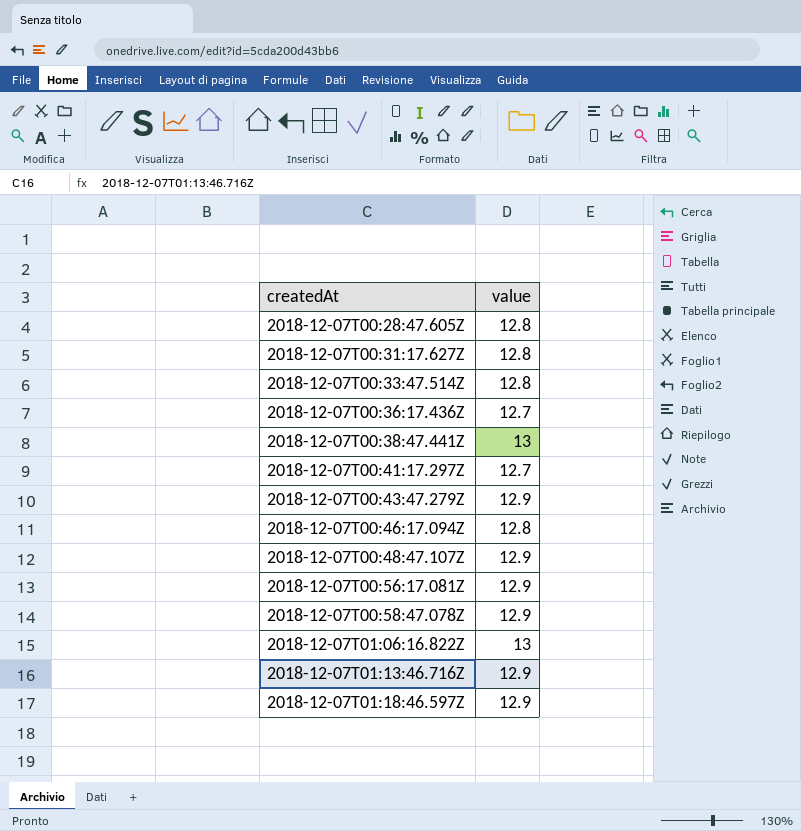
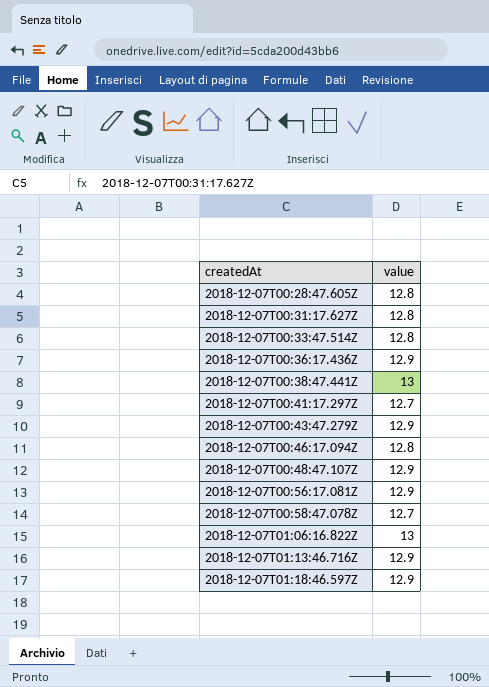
2018-12-07T00:36:17.436Z | value: 12.7 -> 12.9
2018-12-07T00:58:47.078Z | value: 12.9 -> 12.7

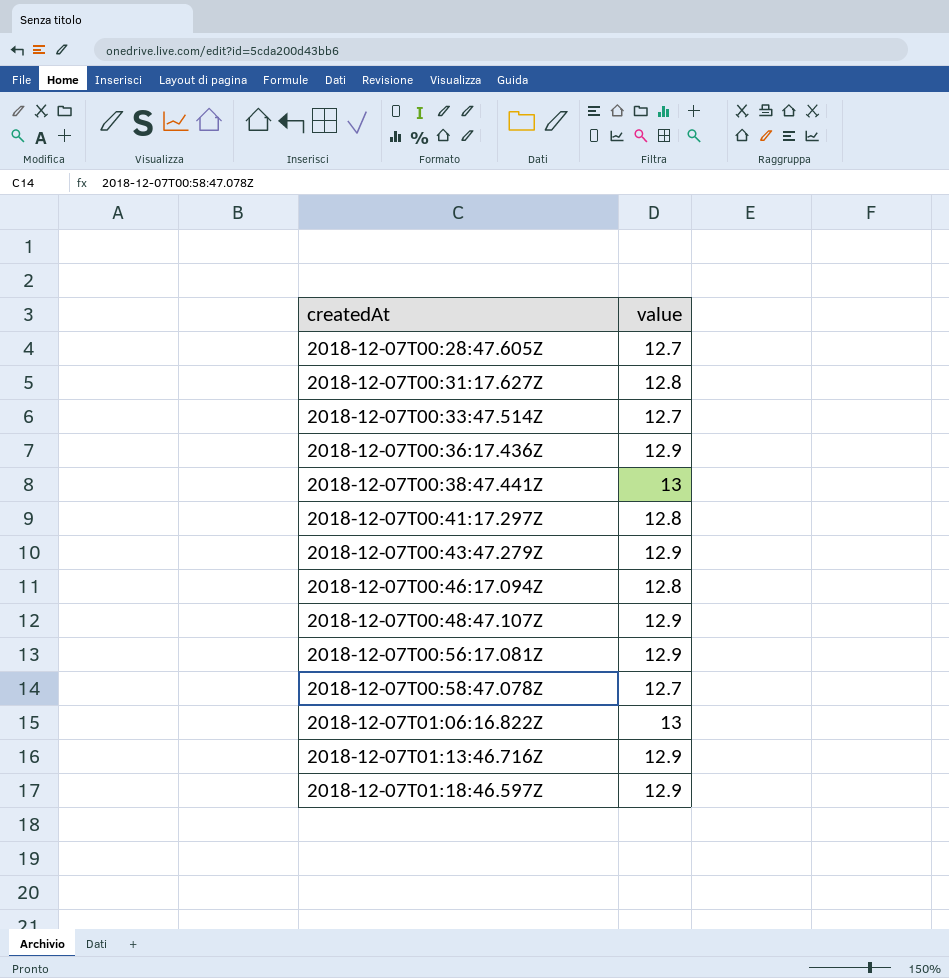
2018-12-07T00:28:47.605Z | value: 12.8 -> 12.7
2018-12-07T00:33:47.514Z | value: 12.8 -> 12.7
2018-12-07T00:41:17.297Z | value: 12.7 -> 12.8

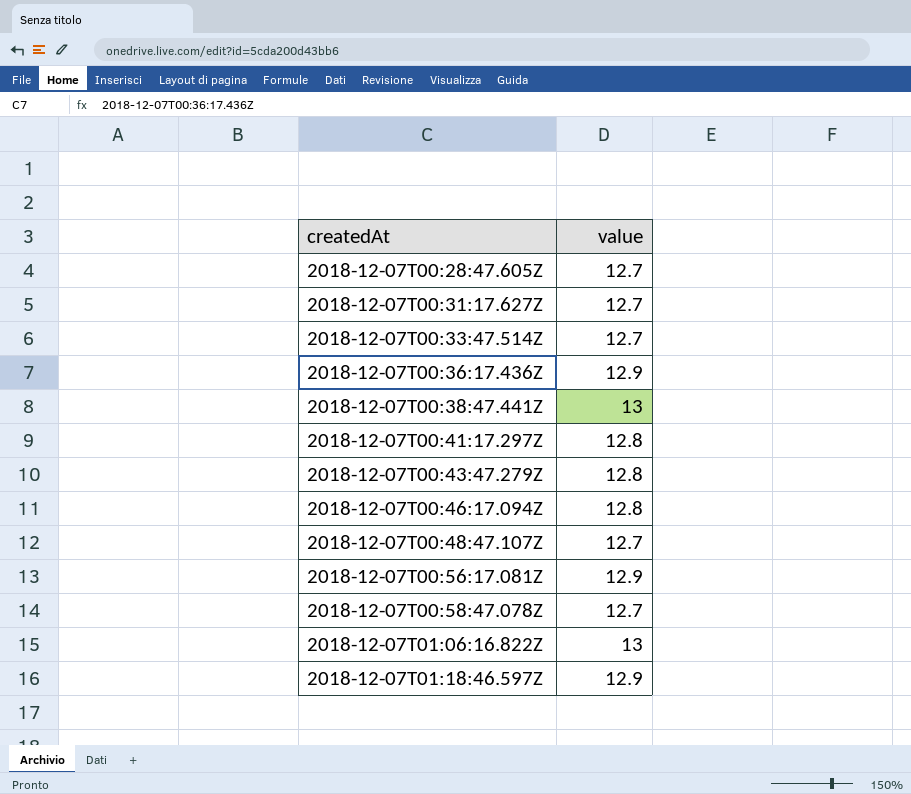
row 2018-12-07T01:13:46.716Z: 12.9 -> none
2018-12-07T00:31:17.627Z | value: 12.8 -> 12.7
2018-12-07T00:43:47.279Z | value: 12.9 -> 12.8
2018-12-07T00:48:47.107Z | value: 12.9 -> 12.7

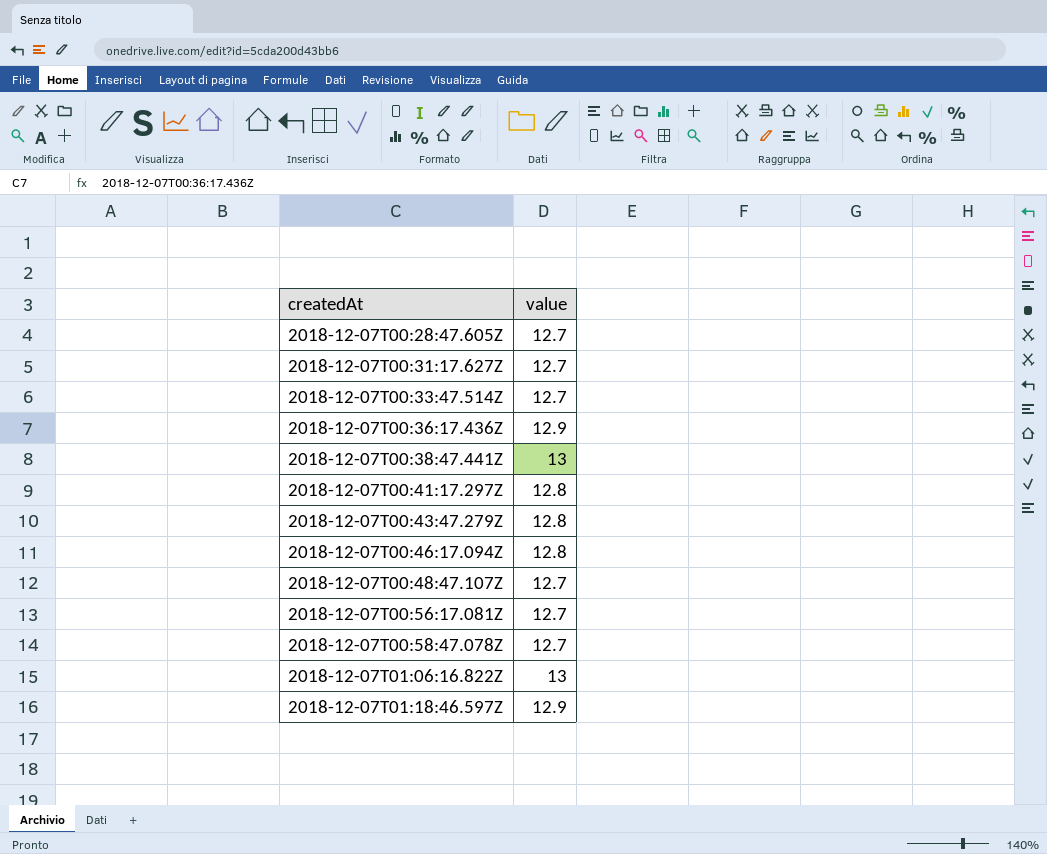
2018-12-07T00:56:17.081Z | value: 12.9 -> 12.7

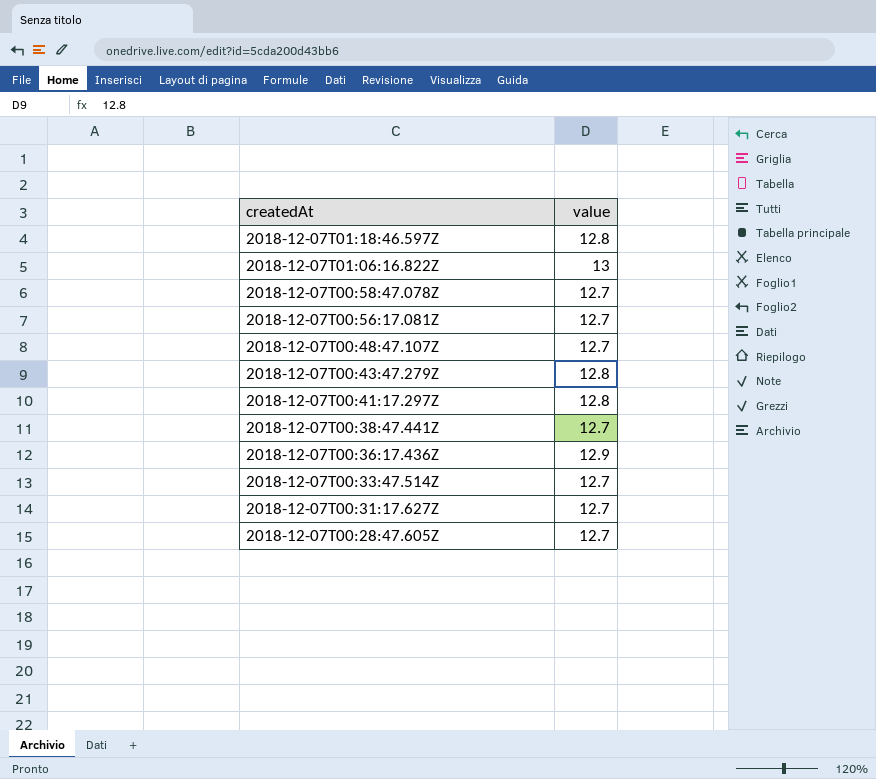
row order: createdAt ascending -> createdAt descending
row 2018-12-07T00:46:17.094Z: 12.8 -> none
2018-12-07T01:18:46.597Z | value: 12.9 -> 12.8
2018-12-07T00:38:47.441Z | value: 13 -> 12.7

